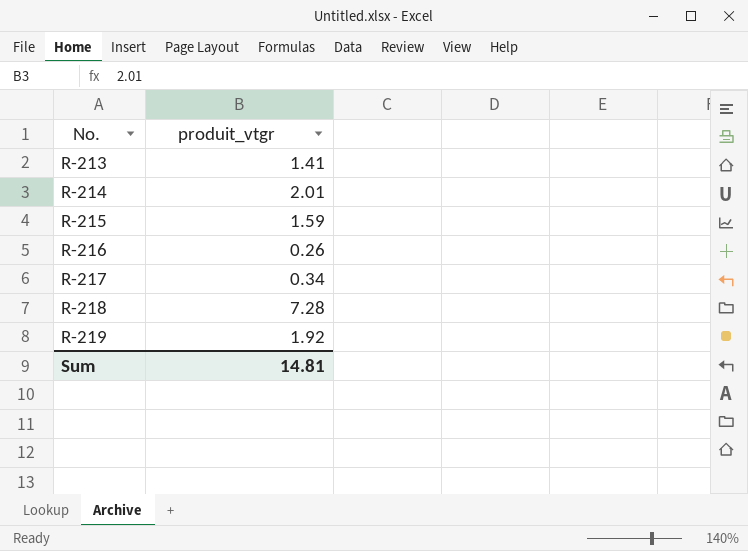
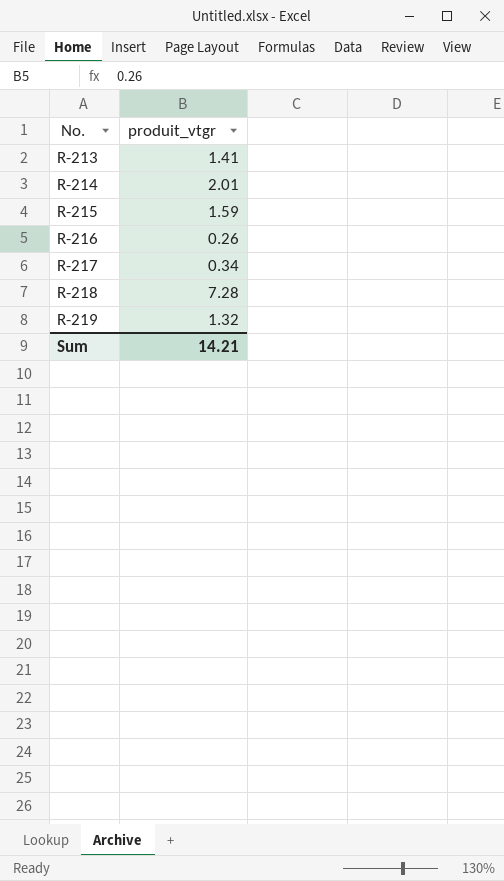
R-219 | produit_vtgr: 1.92 -> 1.32
Sum | produit_vtgr: 14.81 -> 14.21

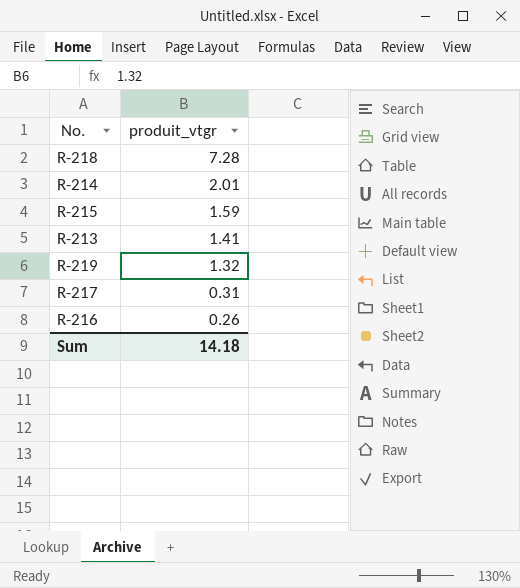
row order: No. ascending -> produit_vtgr descending
R-217 | produit_vtgr: 0.34 -> 0.31
Sum | produit_vtgr: 14.21 -> 14.18

